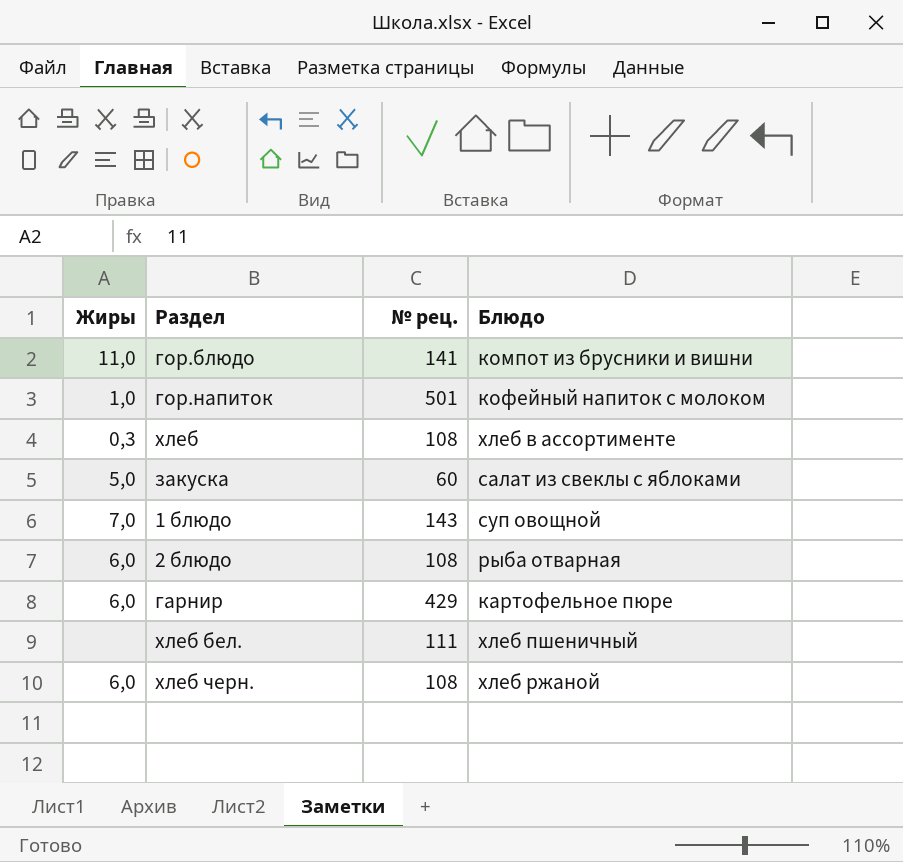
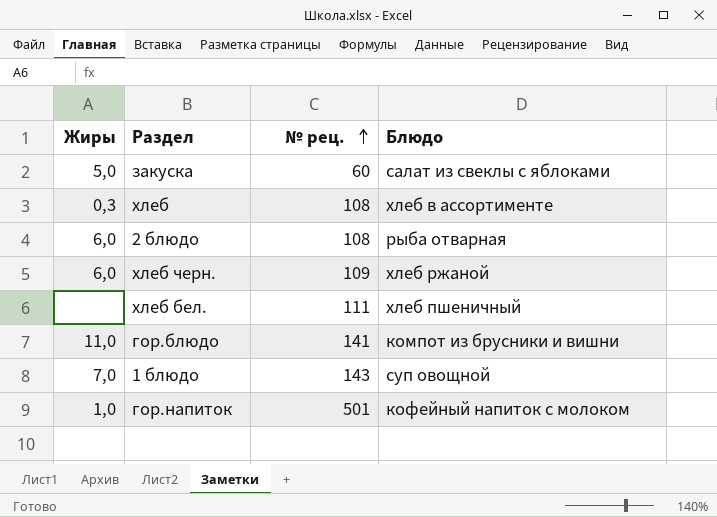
row order: none -> № рец. ascending
row гарнир: 6,0 | 429 | картофельное пюре -> none
хлеб черн. | № рец.: 108 -> 109

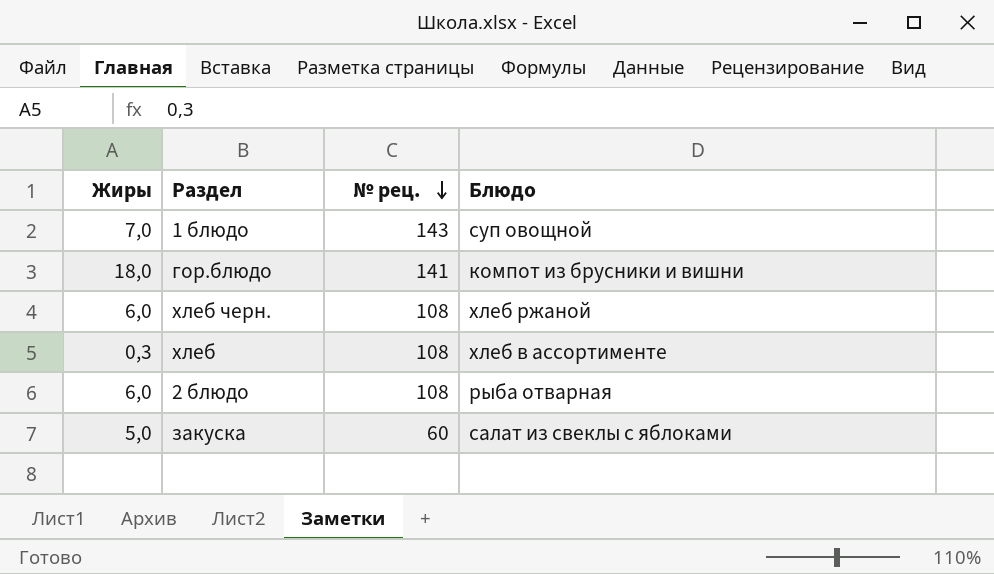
row order: № рец. ascending -> № рец. descending
row хлеб бел.: none | 111 | хлеб пшеничный -> none
row гор.напиток: 1,0 | 501 | кофейный напиток с молоком -> none
гор.блюдо | Жиры: 11,0 -> 18,0
хлеб черн. | № рец.: 109 -> 108

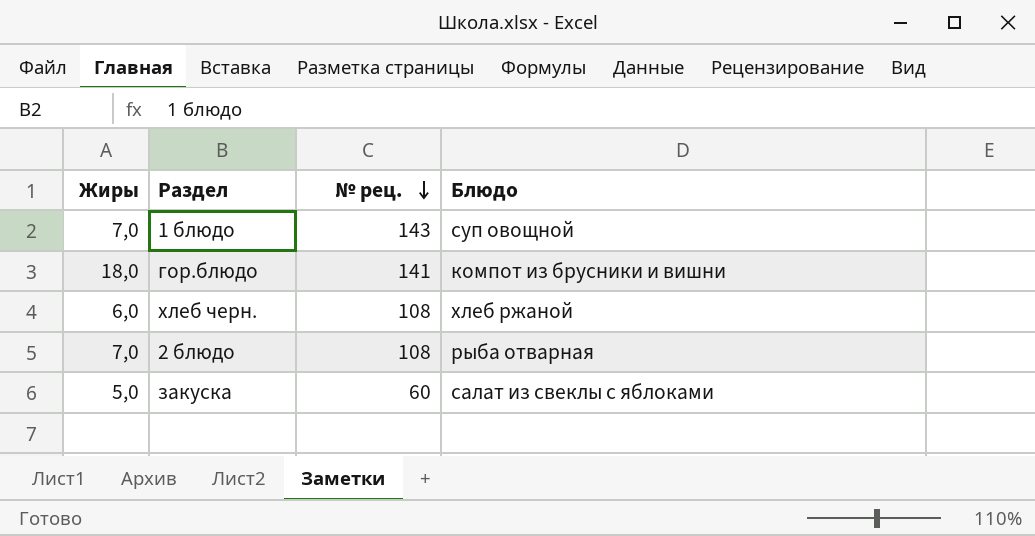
row хлеб: 0,3 | 108 | хлеб в ассортименте -> none
2 блюдо | Жиры: 6,0 -> 7,0

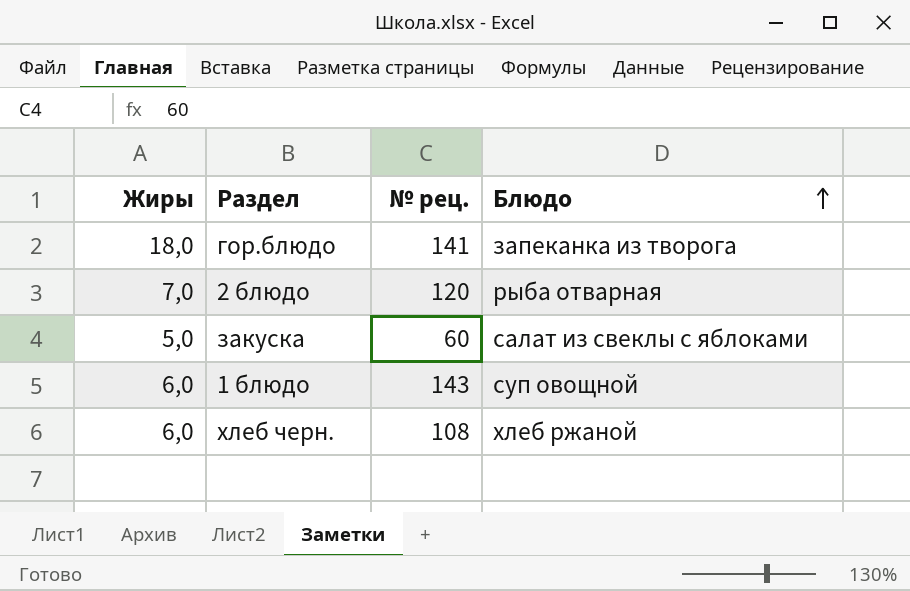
row order: № рец. descending -> Блюдо ascending
гор.блюдо | Блюдо: компот из брусники и вишни -> запеканка из творога
2 блюдо | № рец.: 108 -> 120
1 блюдо | Жиры: 7,0 -> 6,0

